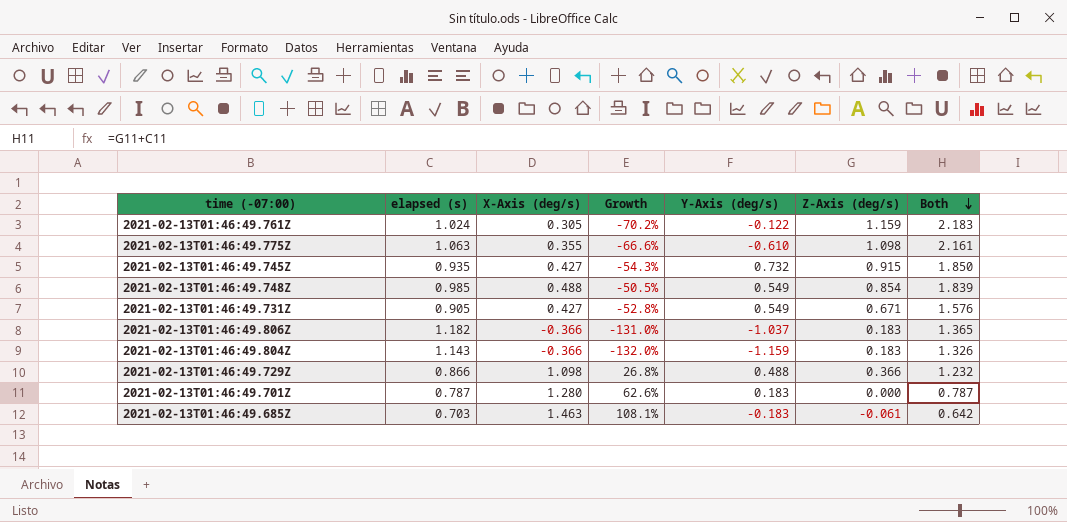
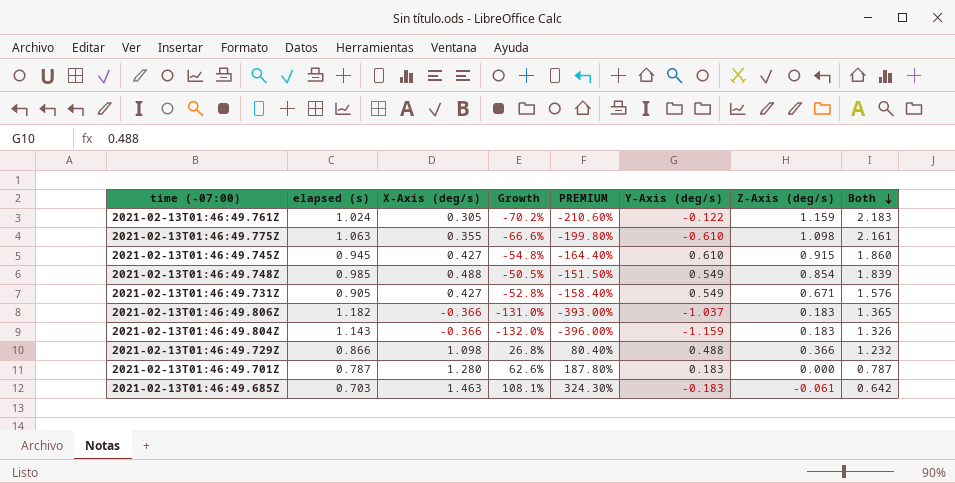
column PREMIUM | formula: none -> [Growth] * 3
2021-02-13T01:46:49.745Z | elapsed (s): 0.935 -> 0.945
2021-02-13T01:46:49.745Z | Growth: -54.3% -> -54.8%
2021-02-13T01:46:49.745Z | Y-Axis (deg/s): 0.732 -> 0.610
2021-02-13T01:46:49.745Z | Both: 1.850 -> 1.860

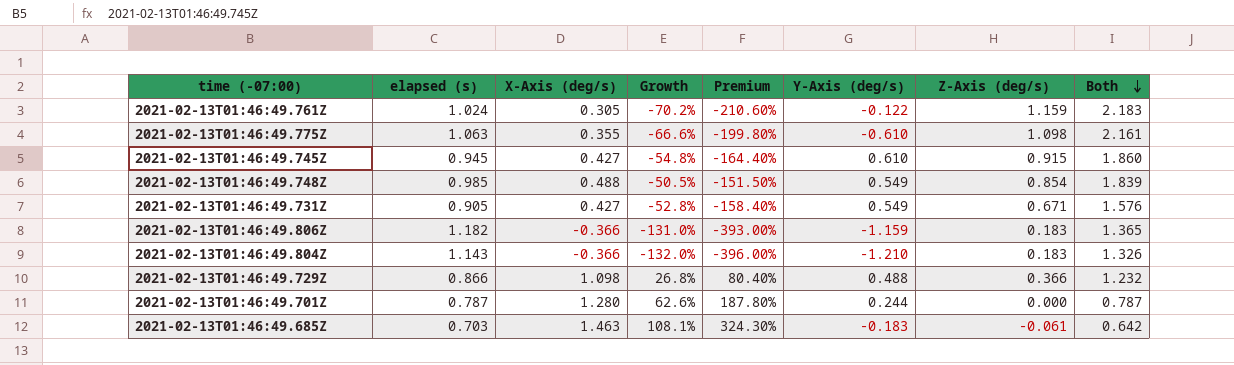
column name: PREMIUM -> Premium
2021-02-13T01:46:49.806Z | Y-Axis (deg/s): -1.037 -> -1.159
2021-02-13T01:46:49.804Z | Y-Axis (deg/s): -1.159 -> -1.210
2021-02-13T01:46:49.701Z | Y-Axis (deg/s): 0.183 -> 0.244

